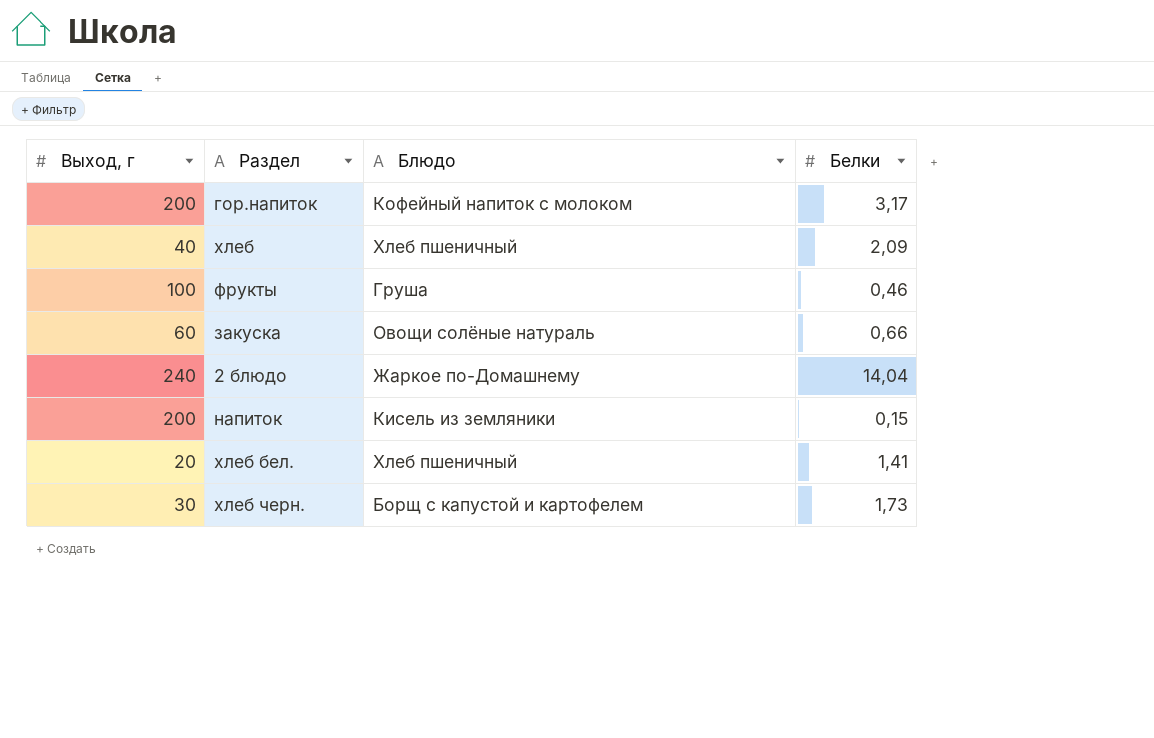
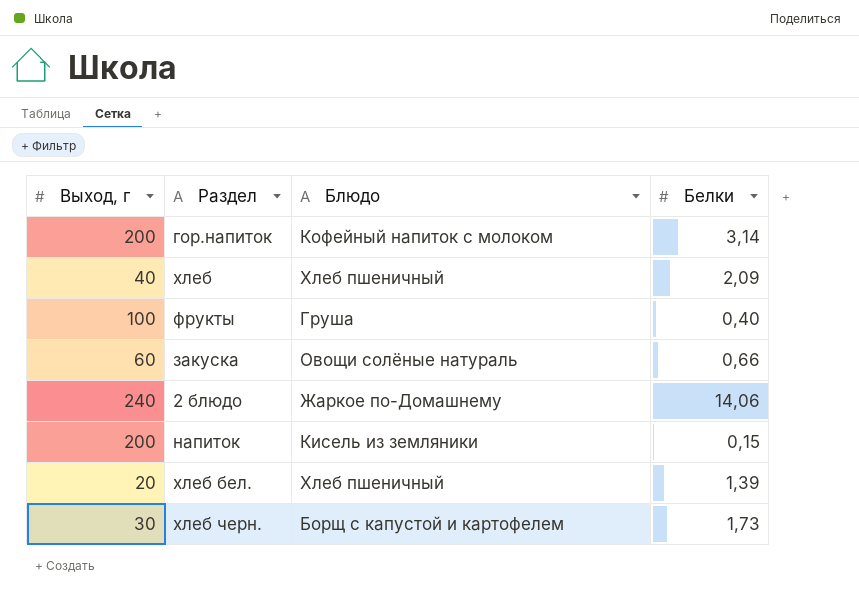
гор.напиток | Белки: 3,17 -> 3,14
фрукты | Белки: 0,46 -> 0,40
2 блюдо | Белки: 14,04 -> 14,06
хлеб бел. | Белки: 1,41 -> 1,39

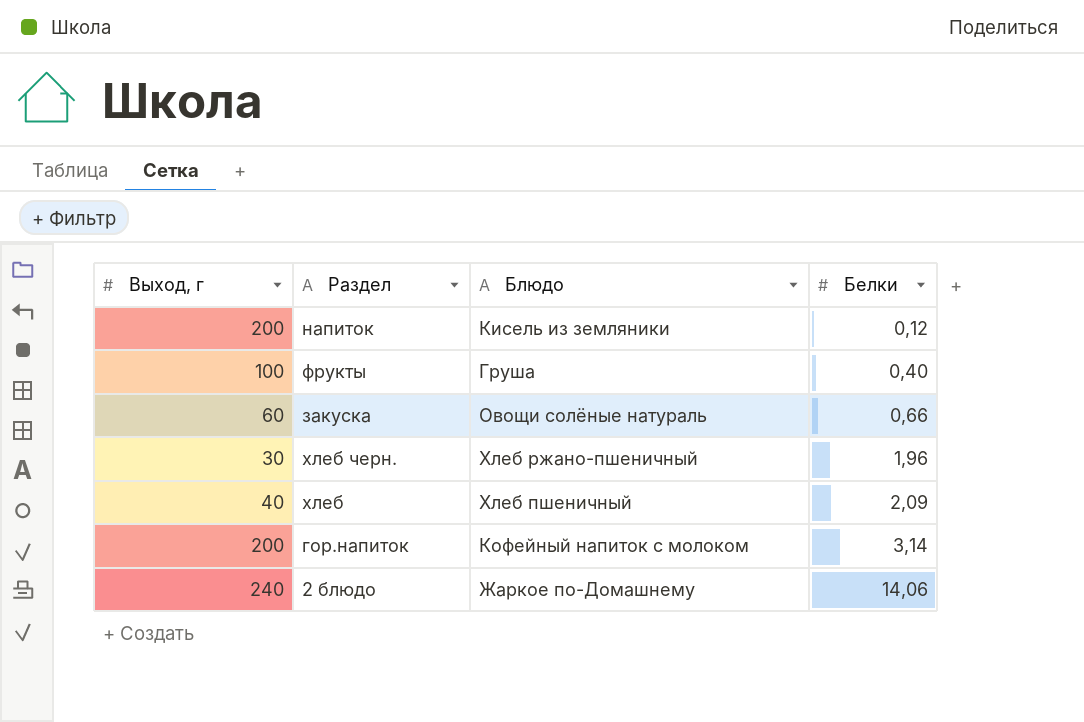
row order: none -> Белки ascending
row хлеб бел.: 20 | Хлеб пшеничный | 1,39 -> none
напиток | Белки: 0,15 -> 0,12
хлеб черн. | Блюдо: Борщ с капустой и картофелем -> Хлеб ржано-пшеничный
хлеб черн. | Белки: 1,73 -> 1,96

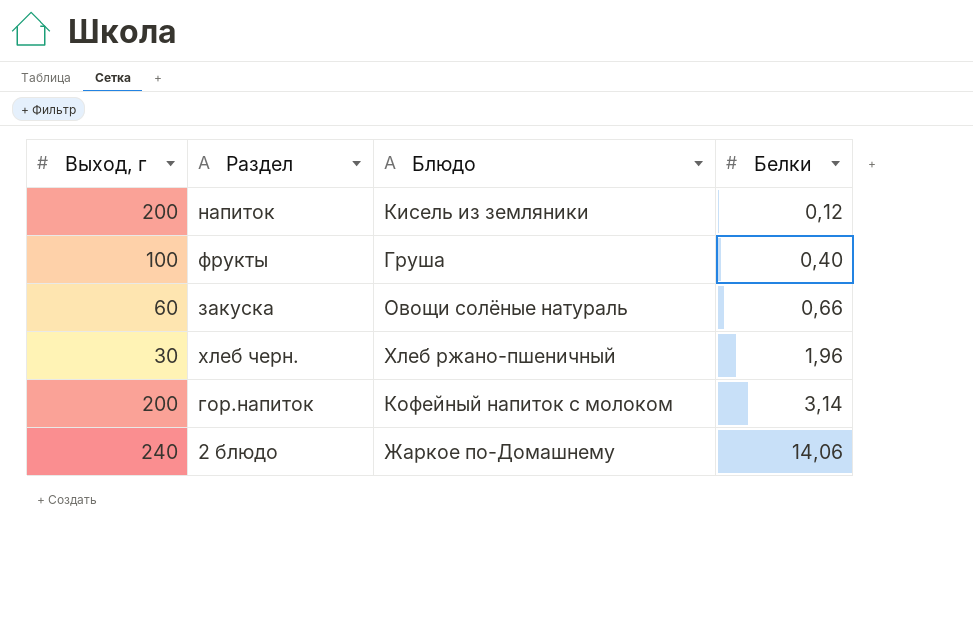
row хлеб: 40 | Хлеб пшеничный | 2,09 -> none

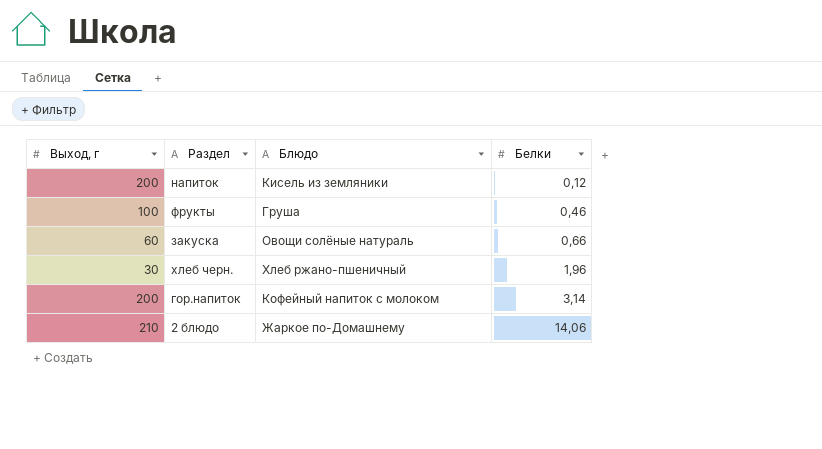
фрукты | Белки: 0,40 -> 0,46
2 блюдо | Выход, г: 240 -> 210

